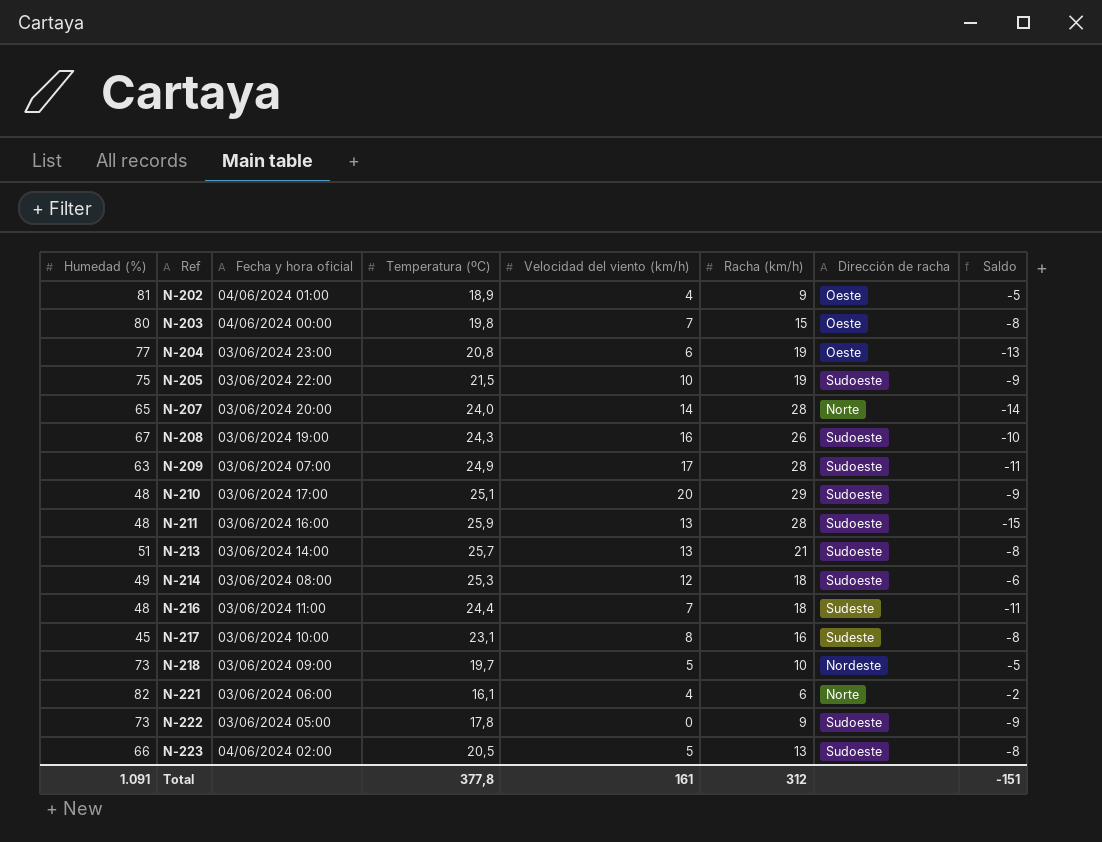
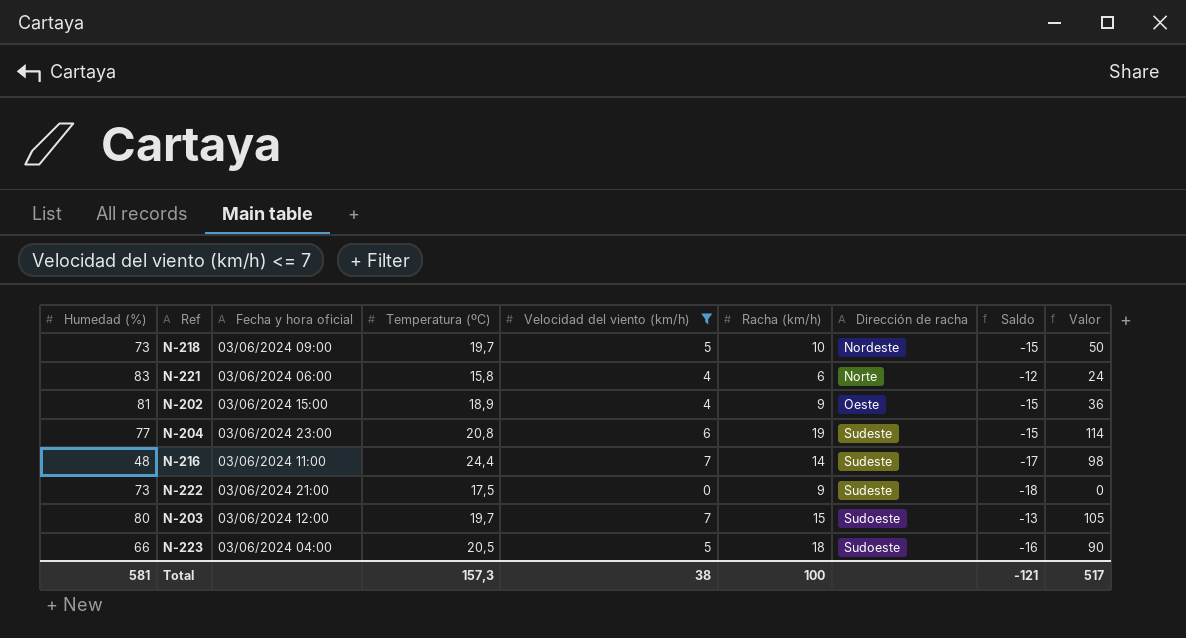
filter: none -> Velocidad del viento (km/h) <= 7
row order: Ref ascending -> Dirección de racha ascending
column Saldo | formula: [Velocidad del viento (km/h)] - [Racha (km/h)] -> [Velocidad del viento (km/h)] - [Temperatura (ºC)]
column Valor | formula: none -> [Velocidad del viento (km/h)] * [Racha (km/h)]
N-221 | Humedad (%): 82 -> 83
N-221 | Temperatura (ºC): 16,1 -> 15,8
N-202 | Fecha y hora oficial: 04/06/2024 01:00 -> 03/06/2024 15:00
N-204 | Dirección de racha: Oeste -> Sudeste
N-216 | Racha (km/h): 18 -> 14
N-222 | Fecha y hora oficial: 03/06/2024 05:00 -> 03/06/2024 21:00
N-222 | Temperatura (ºC): 17,8 -> 17,5
N-222 | Dirección de racha: Sudoeste -> Sudeste
N-203 | Fecha y hora oficial: 04/06/2024 00:00 -> 03/06/2024 12:00
N-203 | Temperatura (ºC): 19,8 -> 19,7
N-203 | Dirección de racha: Oeste -> Sudoeste
N-223 | Fecha y hora oficial: 04/06/2024 02:00 -> 03/06/2024 04:00
N-223 | Racha (km/h): 13 -> 18
Total | Humedad (%): 1.091 -> 581
Total | Temperatura (ºC): 377,8 -> 157,3
Total | Velocidad del viento (km/h): 161 -> 38
Total | Racha (km/h): 312 -> 100
Total | Saldo: -151 -> -121

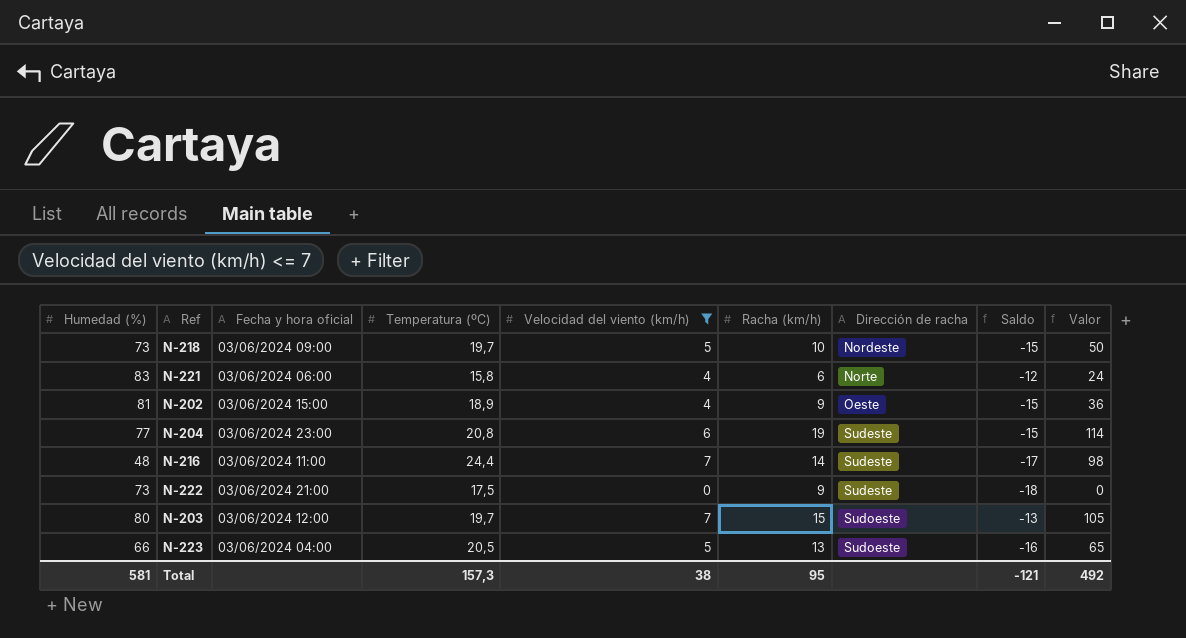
N-223 | Racha (km/h): 18 -> 13
N-223 | Valor: 90 -> 65
Total | Racha (km/h): 100 -> 95
Total | Valor: 517 -> 492

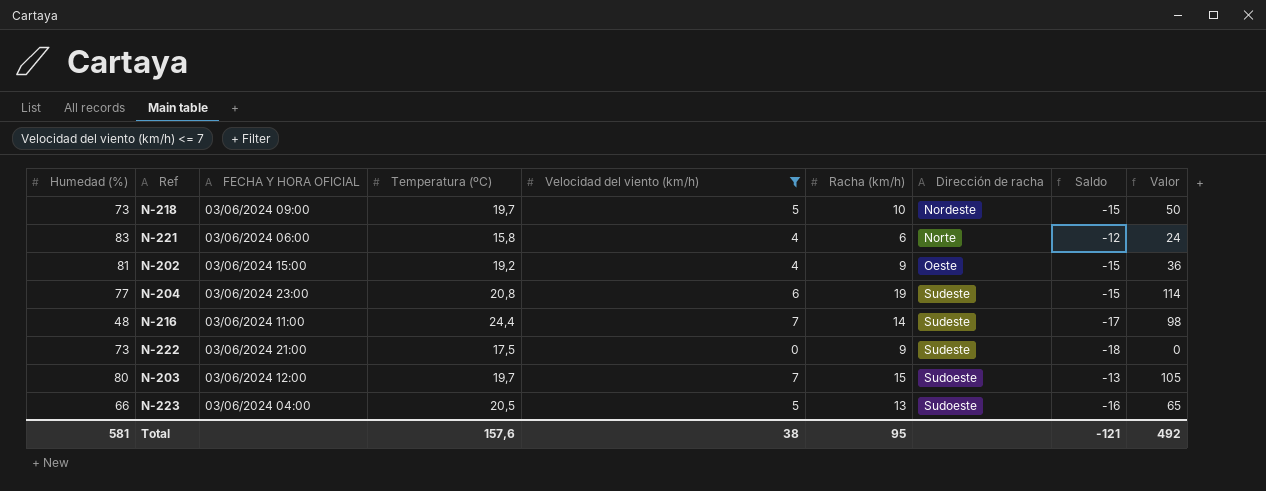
column name: Fecha y hora oficial -> FECHA Y HORA OFICIAL
N-202 | Temperatura (ºC): 18,9 -> 19,2
Total | Temperatura (ºC): 157,3 -> 157,6

